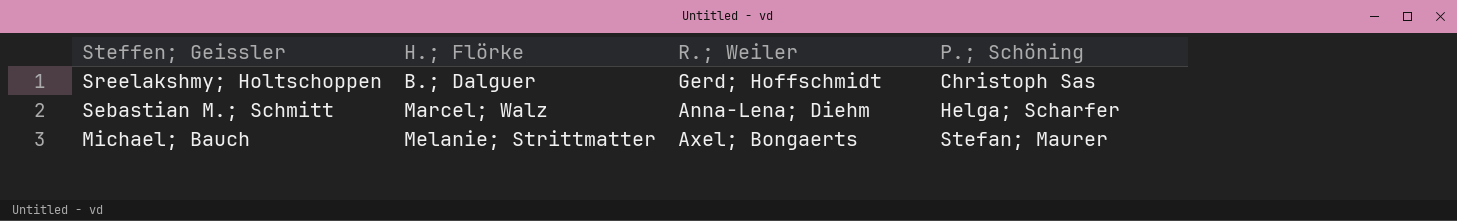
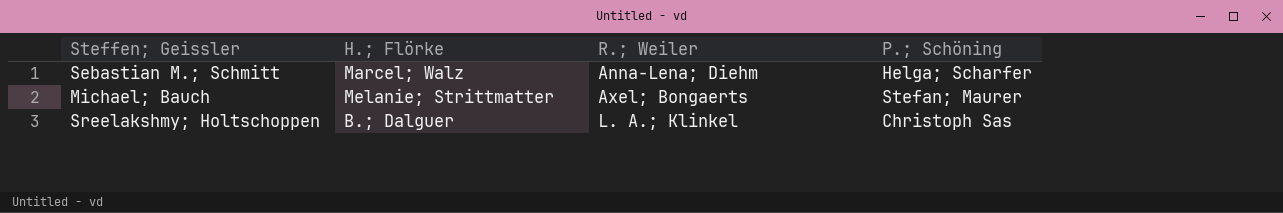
row order: Steffen; Geissler descending -> R.; Weiler ascending
Sreelakshmy; Holtschoppen | R.; Weiler: Gerd; Hoffschmidt -> L. A.; Klinkel

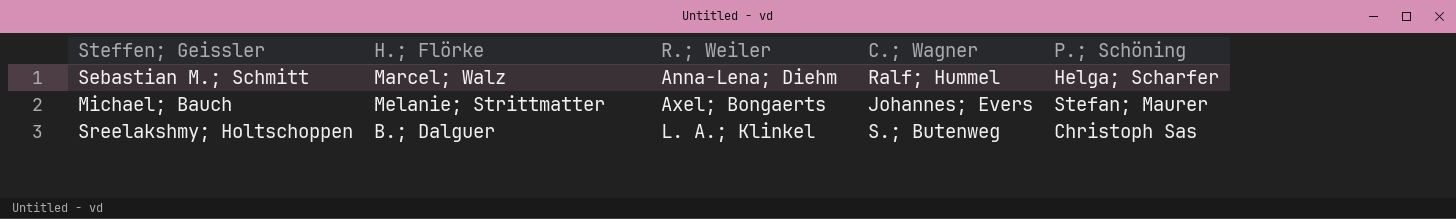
column C.; Wagner | position: none -> 4

